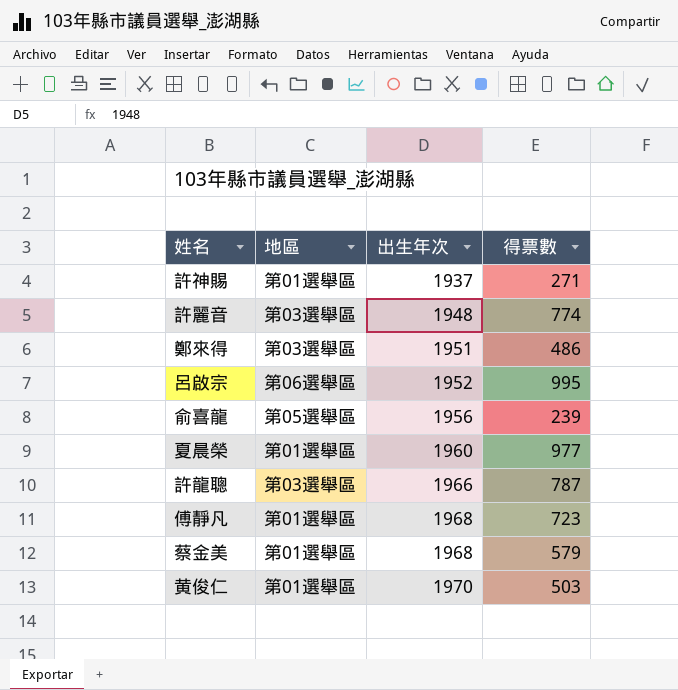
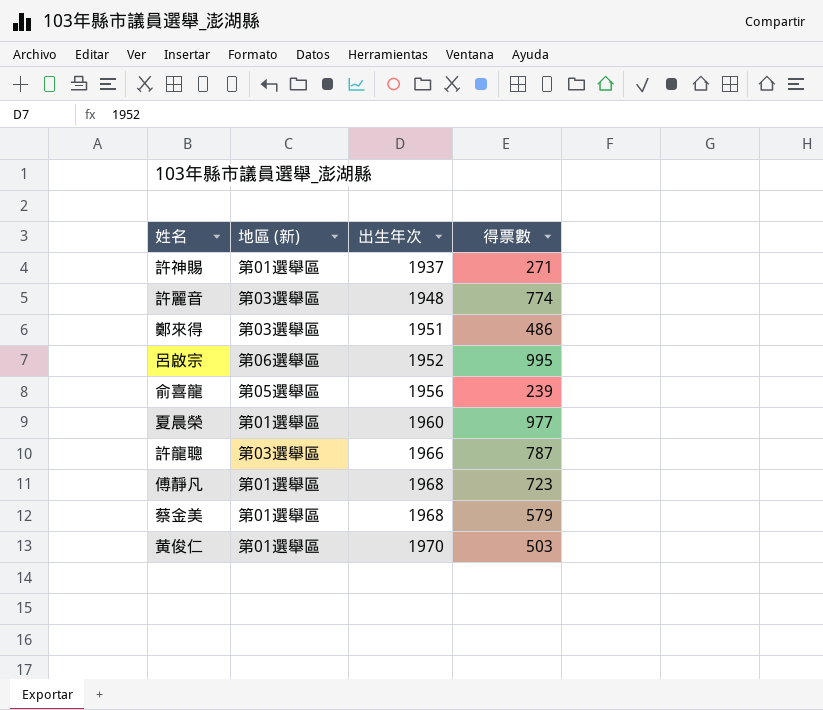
column name: 地區 -> 地區 (新)

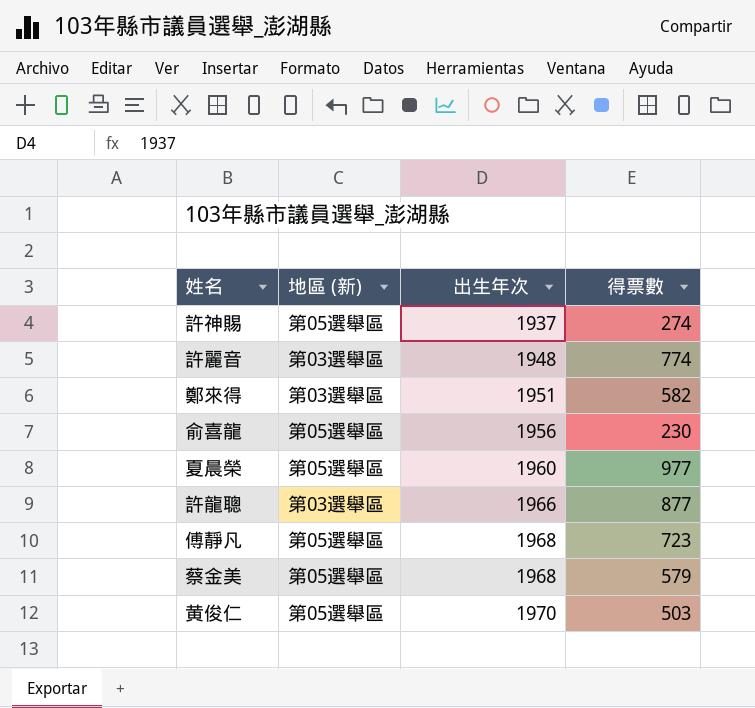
row 呂啟宗: 第06選舉區 | 1952 | 995 -> none
許神賜 | 地區 (新): 第01選舉區 -> 第05選舉區
許神賜 | 得票數: 271 -> 274
鄭來得 | 得票數: 486 -> 582
俞喜龍 | 得票數: 239 -> 230
夏晨榮 | 地區 (新): 第01選舉區 -> 第05選舉區
許龍聰 | 得票數: 787 -> 877
傅靜凡 | 地區 (新): 第01選舉區 -> 第05選舉區
蔡金美 | 地區 (新): 第01選舉區 -> 第05選舉區
黄俊仁 | 地區 (新): 第01選舉區 -> 第05選舉區

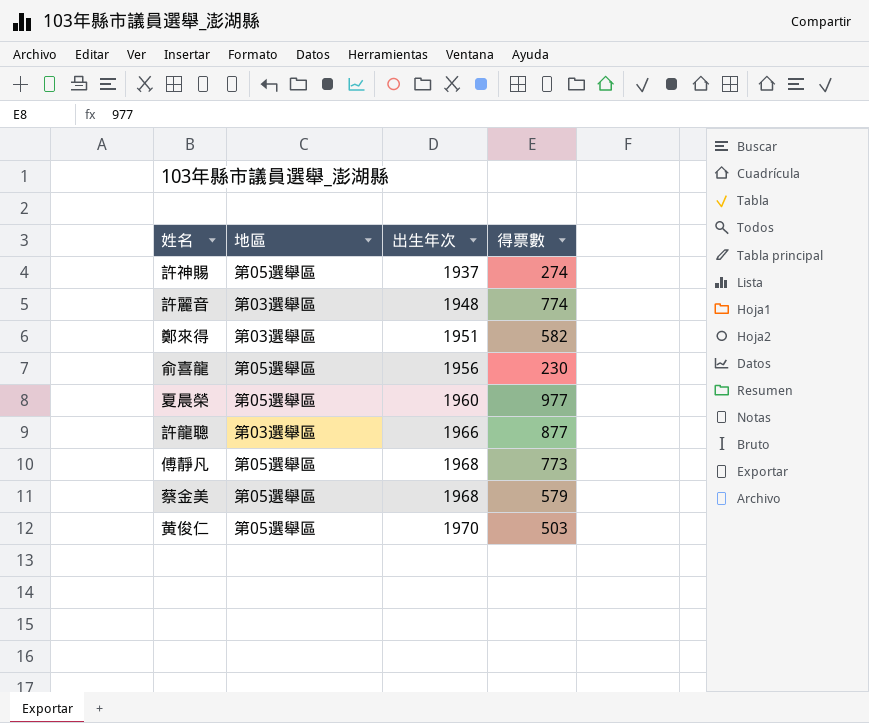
column name: 地區 (新) -> 地區
傅靜凡 | 得票數: 723 -> 773

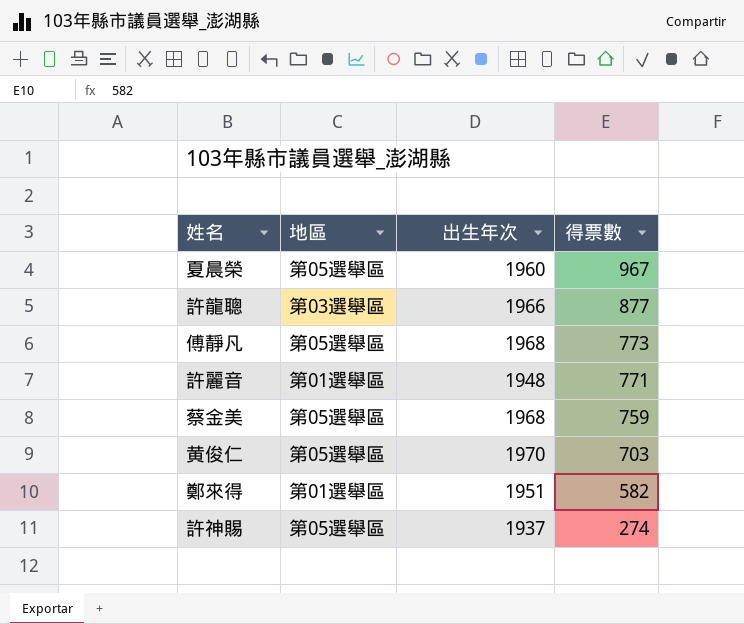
row order: 出生年次 ascending -> 得票數 descending
row 俞喜龍: 第05選舉區 | 1956 | 230 -> none
夏晨榮 | 得票數: 977 -> 967
許麗音 | 地區: 第03選舉區 -> 第01選舉區
許麗音 | 得票數: 774 -> 771
蔡金美 | 得票數: 579 -> 759
黄俊仁 | 得票數: 503 -> 703
鄭來得 | 地區: 第03選舉區 -> 第01選舉區

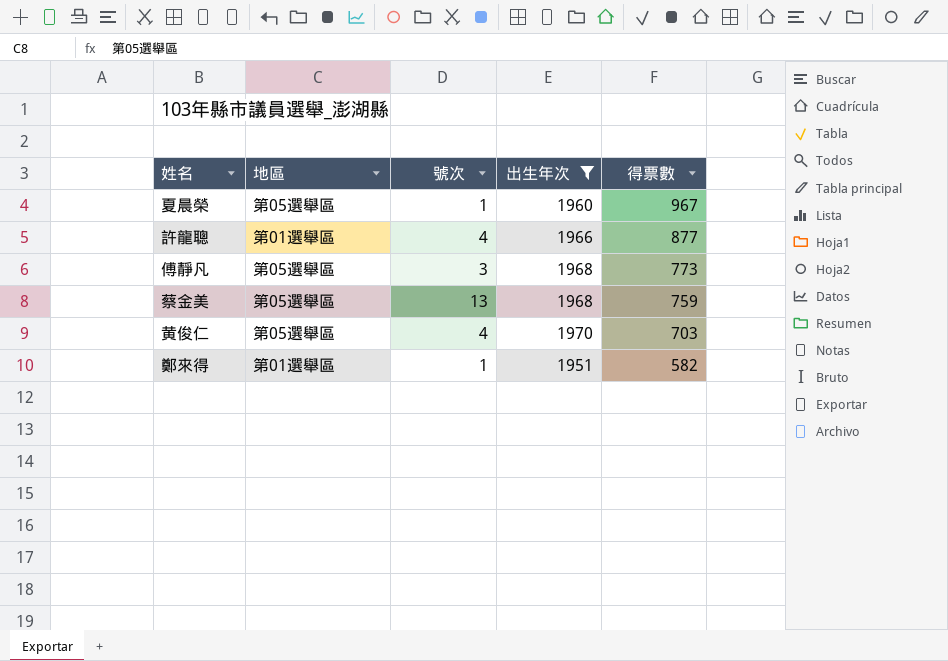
filter: none -> 出生年次 >= 1951
column 號次 | position: none -> 3
許龍聰 | 地區: 第03選舉區 -> 第01選舉區

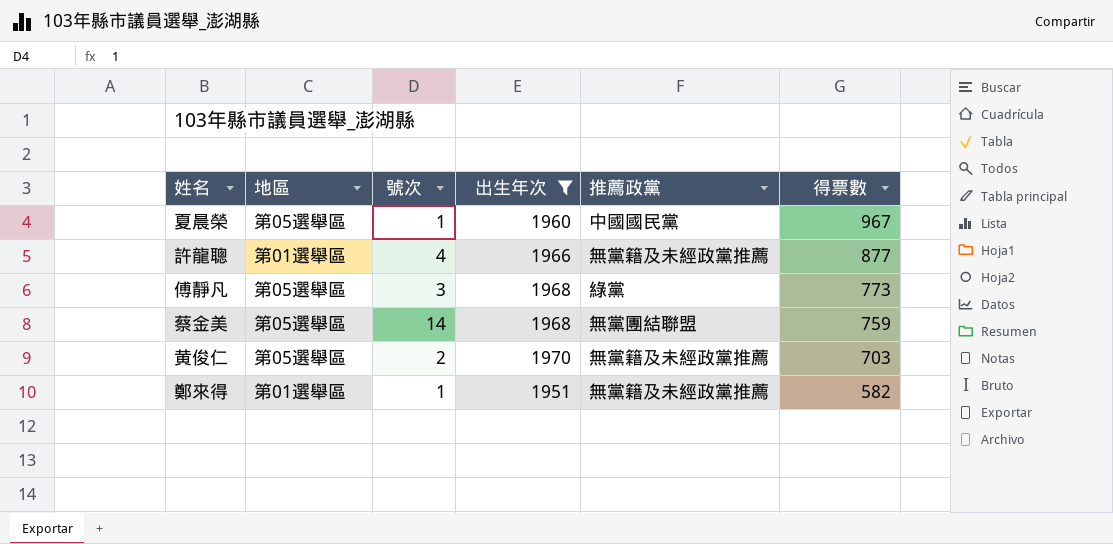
column 推薦政黨 | position: none -> 5
蔡金美 | 號次: 13 -> 14
黄俊仁 | 號次: 4 -> 2

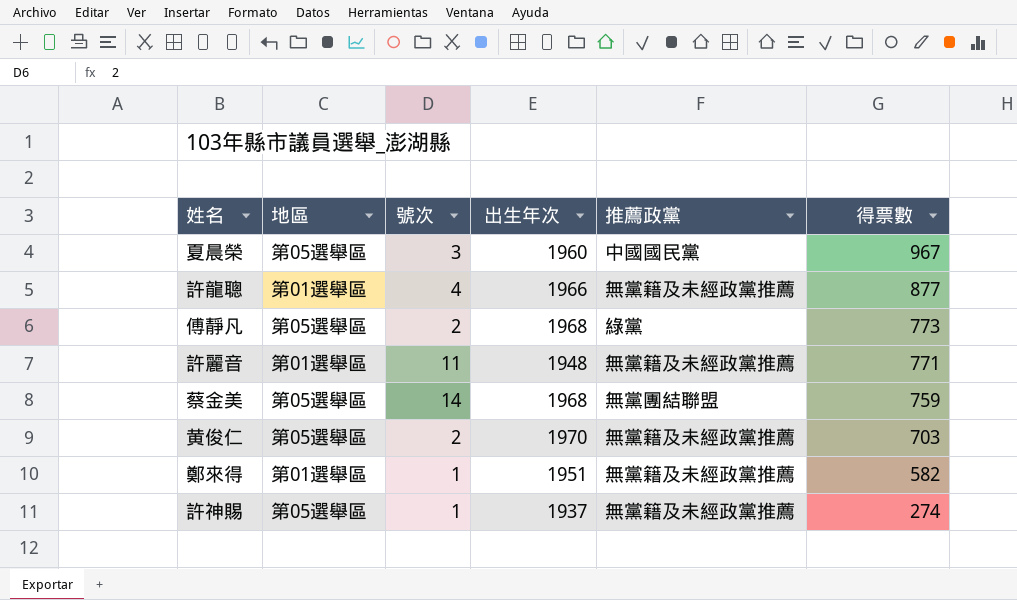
filter: 出生年次 >= 1951 -> none
夏晨榮 | 號次: 1 -> 3
傅靜凡 | 號次: 3 -> 2

